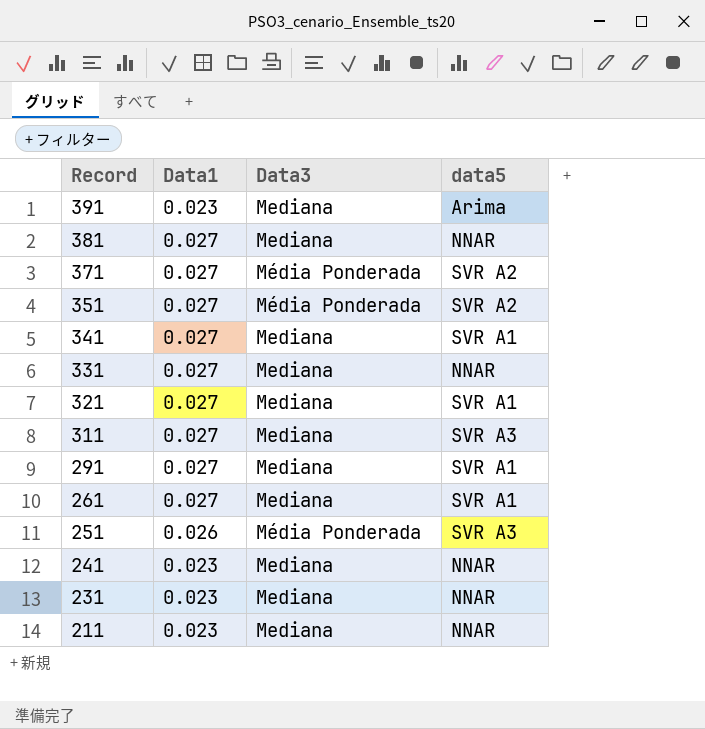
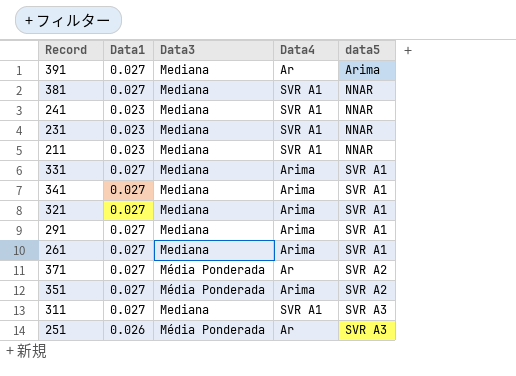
row order: Record descending -> data5 ascending
column Data4 | position: none -> 4
391 | Data1: 0.023 -> 0.027
331 | data5: NNAR -> SVR A1

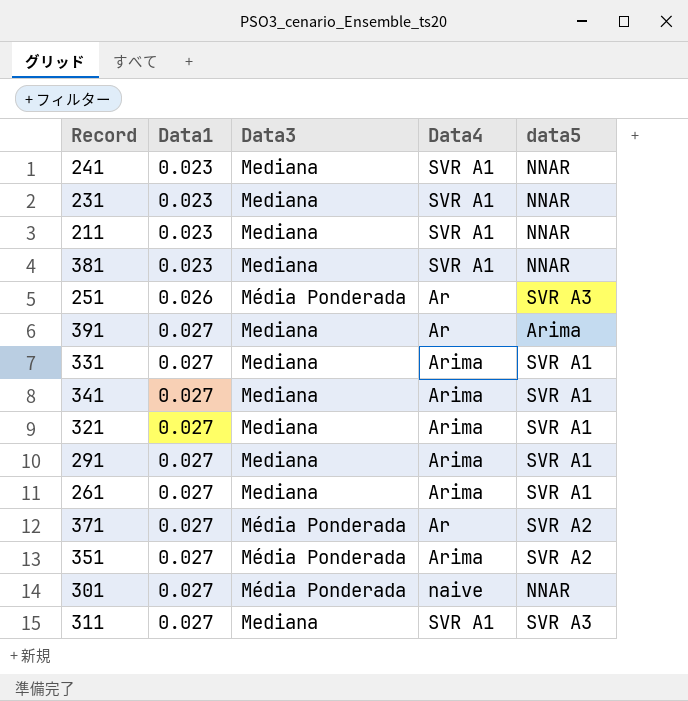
row order: data5 ascending -> Data1 ascending
381 | Data1: 0.027 -> 0.023
row 301: none -> 0.027 | Média Ponderada | naive | NNAR

